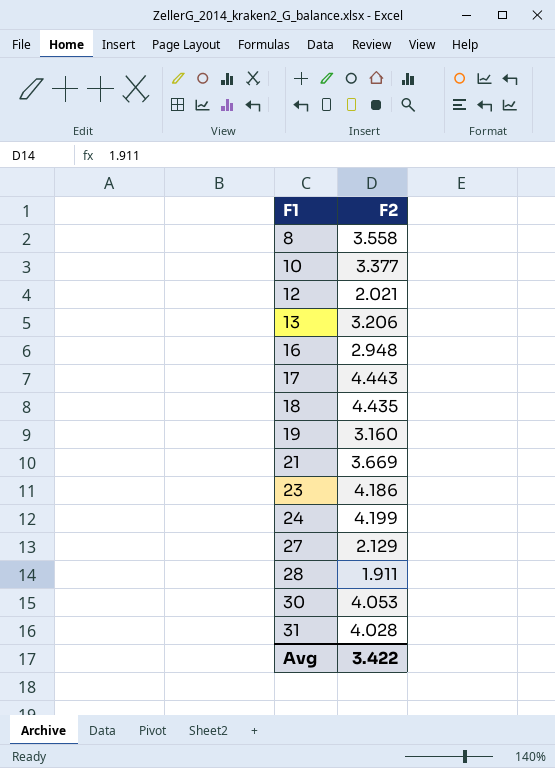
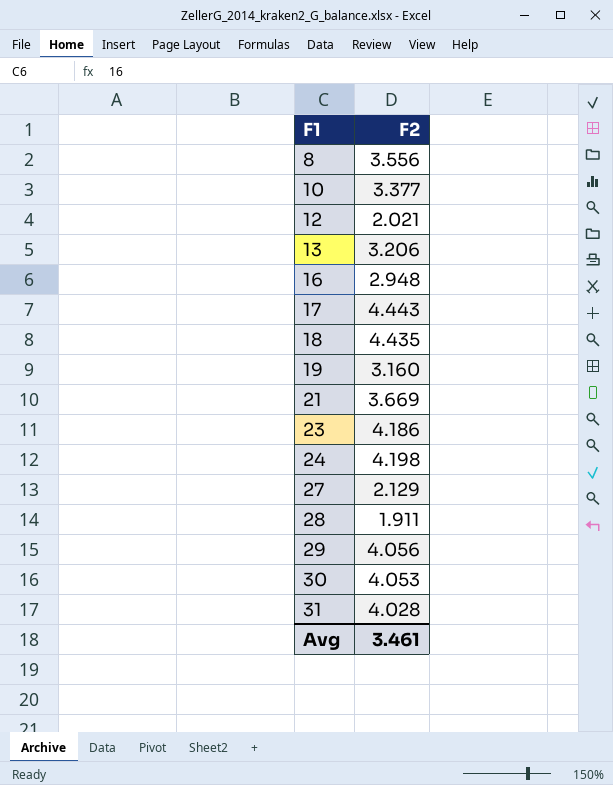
8 | F2: 3.558 -> 3.556
24 | F2: 4.199 -> 4.198
row 29: none -> 4.056
Avg | F2: 3.422 -> 3.461

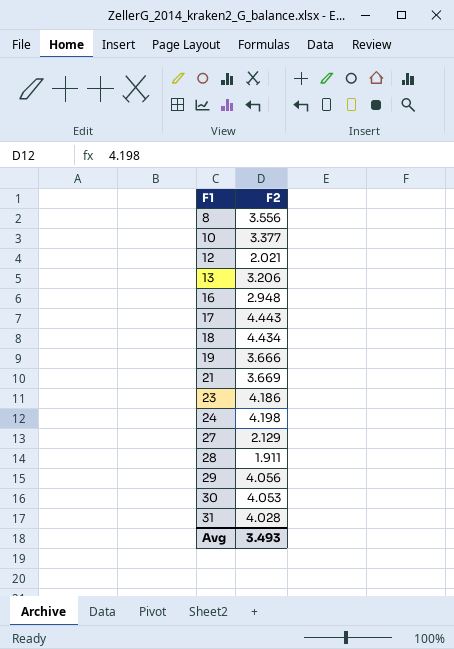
18 | F2: 4.435 -> 4.434
19 | F2: 3.160 -> 3.666
Avg | F2: 3.461 -> 3.493

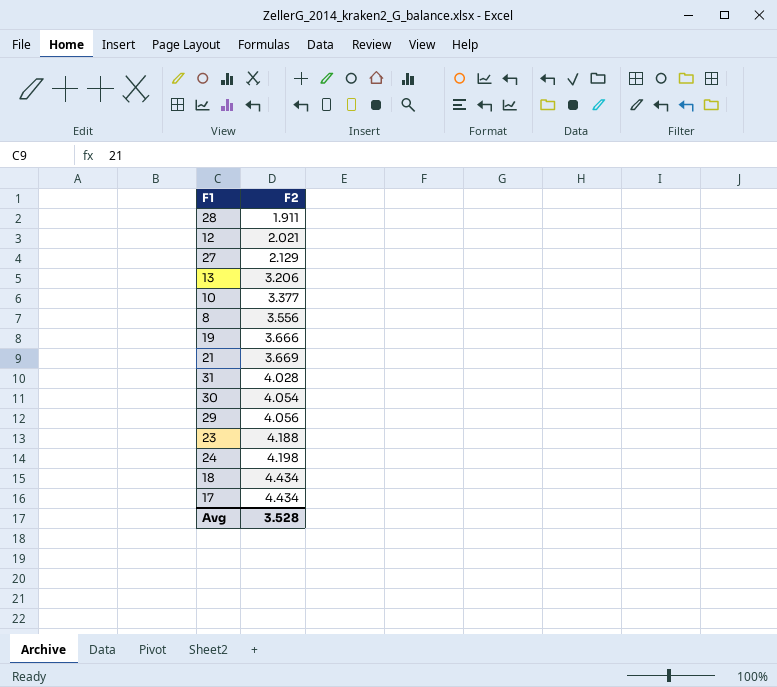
row order: F1 ascending -> F2 ascending
row 16: 2.948 -> none
30 | F2: 4.053 -> 4.054
23 | F2: 4.186 -> 4.188
17 | F2: 4.443 -> 4.434
Avg | F2: 3.493 -> 3.528

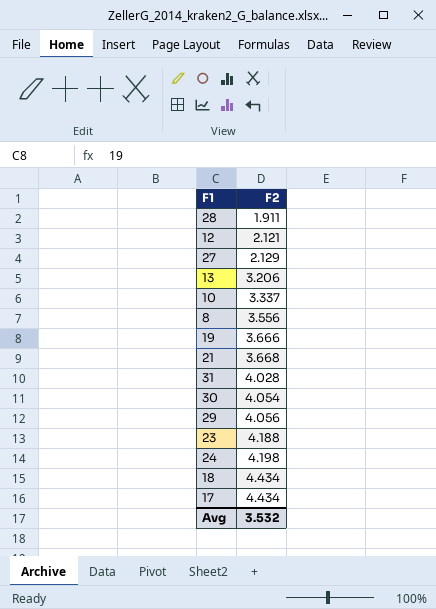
12 | F2: 2.021 -> 2.121
10 | F2: 3.377 -> 3.337
21 | F2: 3.669 -> 3.668
Avg | F2: 3.528 -> 3.532

